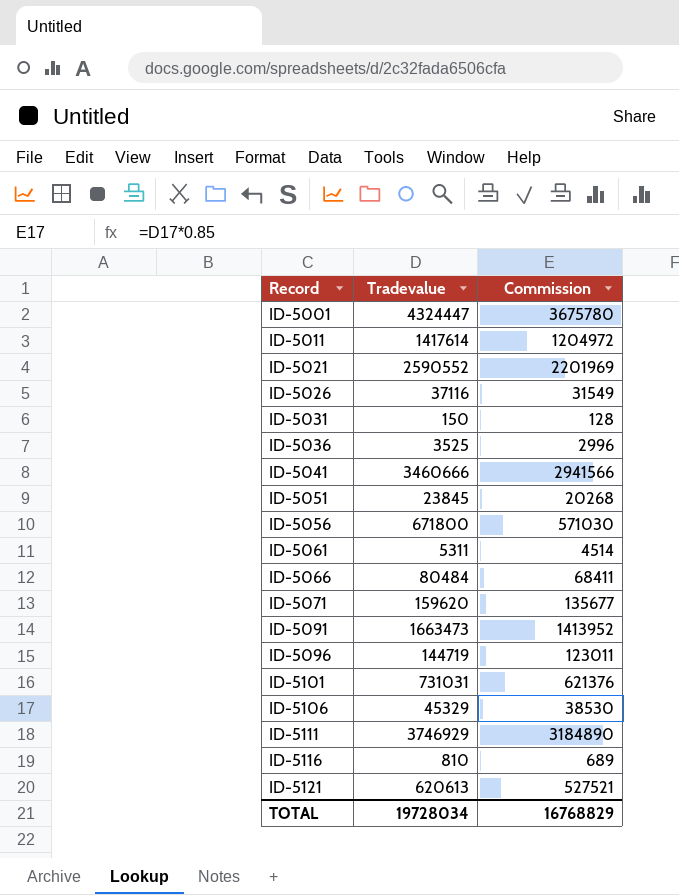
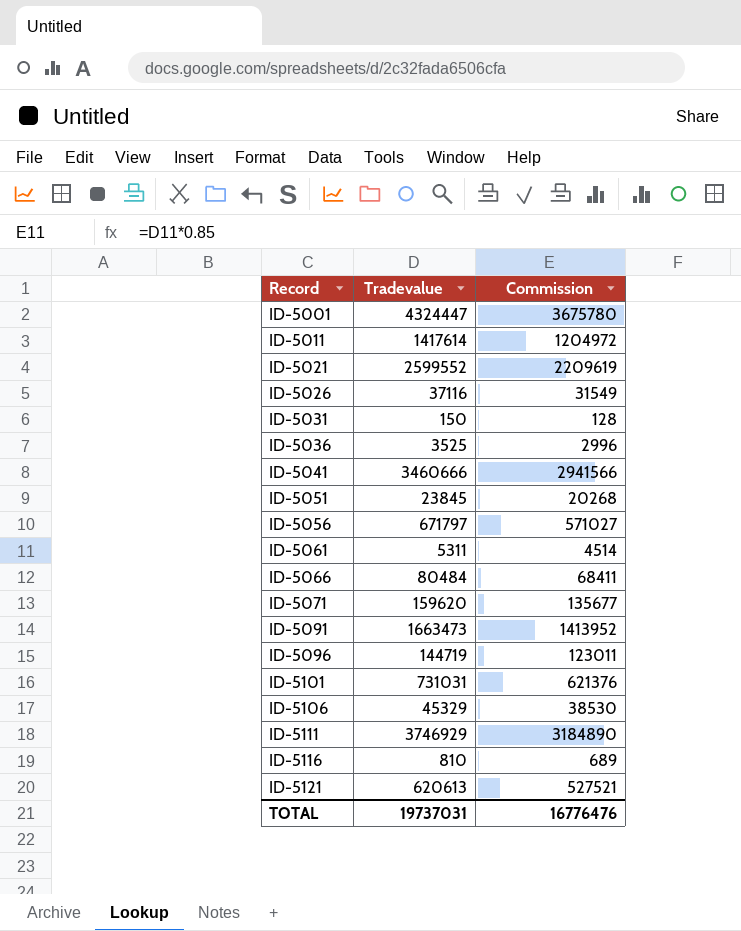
ID-5021 | Tradevalue: 2590552 -> 2599552
ID-5021 | Commission: 2201969 -> 2209619
ID-5056 | Tradevalue: 671800 -> 671797
ID-5056 | Commission: 571030 -> 571027
TOTAL | Tradevalue: 19728034 -> 19737031
TOTAL | Commission: 16768829 -> 16776476

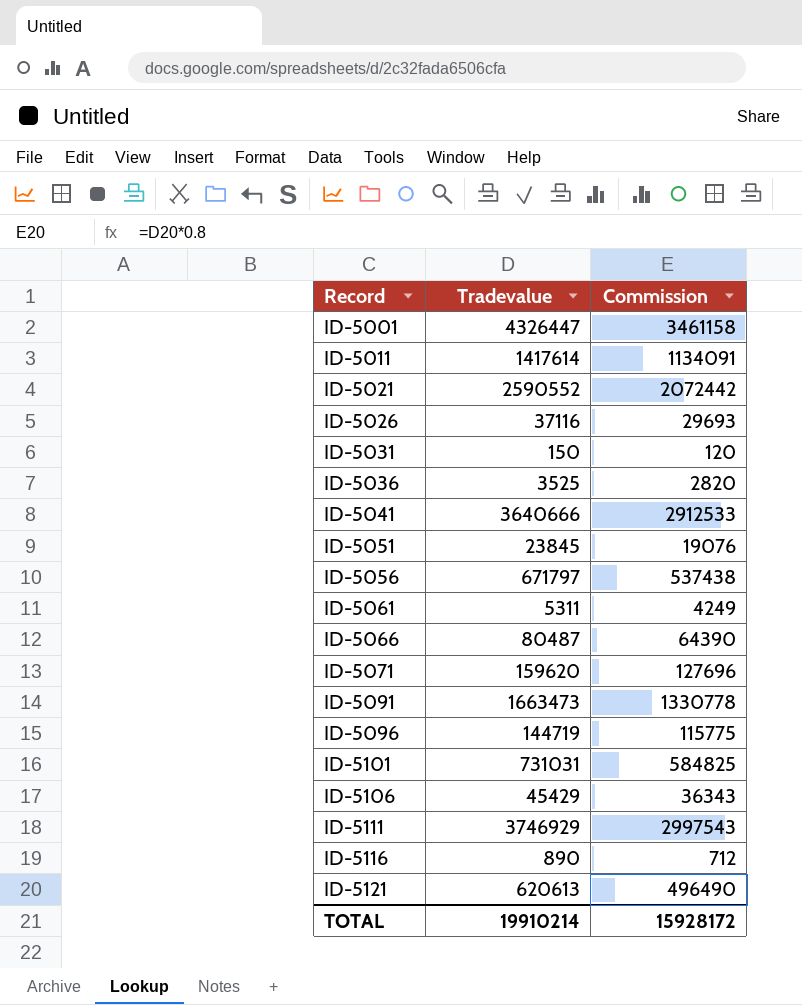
column Commission | formula: [Tradevalue] * 0.85 -> [Tradevalue] * 0.8
ID-5001 | Tradevalue: 4324447 -> 4326447
ID-5021 | Tradevalue: 2599552 -> 2590552
ID-5041 | Tradevalue: 3460666 -> 3640666
ID-5066 | Tradevalue: 80484 -> 80487
ID-5106 | Tradevalue: 45329 -> 45429
ID-5116 | Tradevalue: 810 -> 890
TOTAL | Tradevalue: 19737031 -> 19910214
TOTAL | Commission: 16776476 -> 15928172

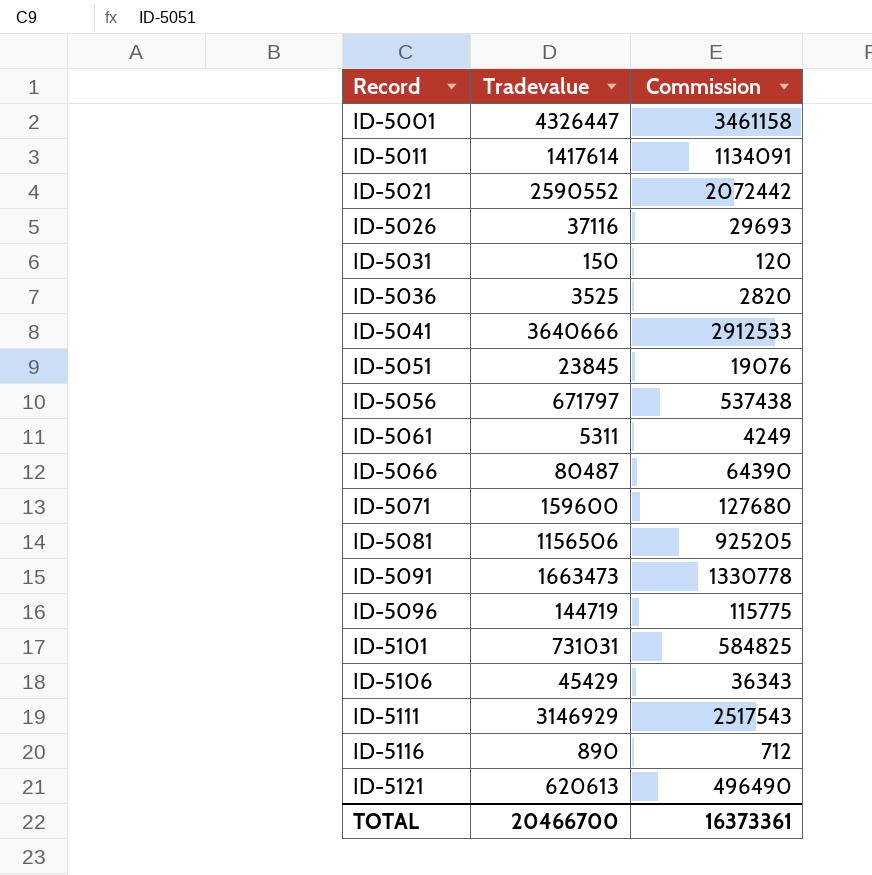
ID-5071 | Tradevalue: 159620 -> 159600
ID-5071 | Commission: 127696 -> 127680
row ID-5081: none -> 1156506 | 925205
ID-5111 | Tradevalue: 3746929 -> 3146929
ID-5111 | Commission: 2997543 -> 2517543
TOTAL | Tradevalue: 19910214 -> 20466700
TOTAL | Commission: 15928172 -> 16373361

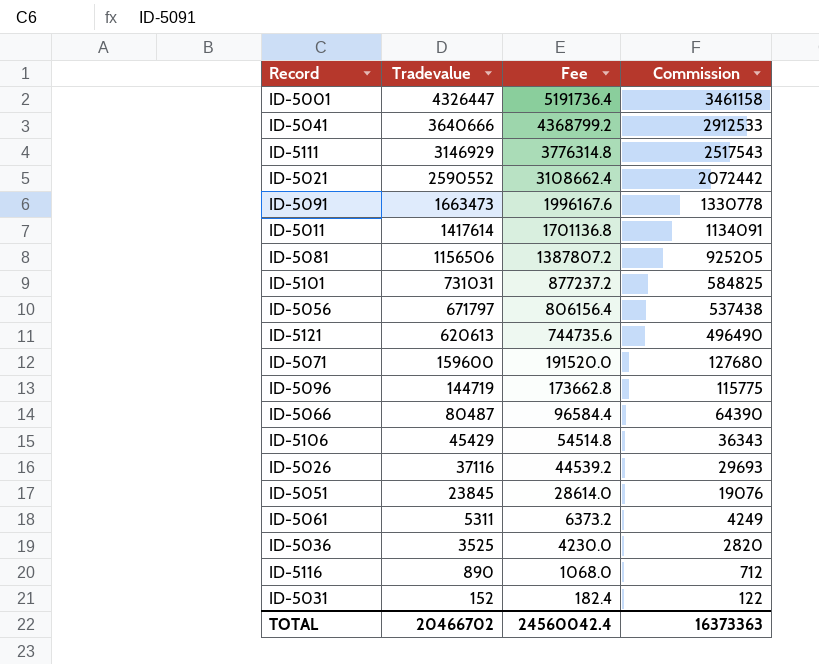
row order: Record ascending -> Tradevalue descending
column Fee | formula: none -> [Tradevalue] * 1.2
ID-5031 | Tradevalue: 150 -> 152
ID-5031 | Commission: 120 -> 122
TOTAL | Tradevalue: 20466700 -> 20466702
TOTAL | Commission: 16373361 -> 16373363

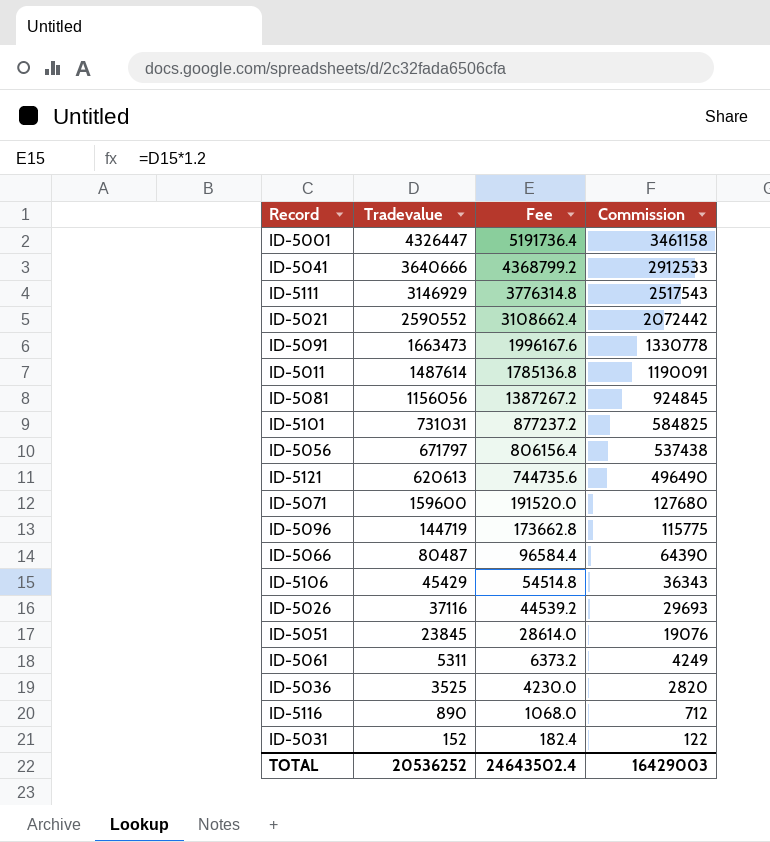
ID-5011 | Tradevalue: 1417614 -> 1487614
ID-5011 | Fee: 1701136.8 -> 1785136.8
ID-5011 | Commission: 1134091 -> 1190091
ID-5081 | Tradevalue: 1156506 -> 1156056
ID-5081 | Fee: 1387807.2 -> 1387267.2
ID-5081 | Commission: 925205 -> 924845
TOTAL | Tradevalue: 20466702 -> 20536252
TOTAL | Fee: 24560042.4 -> 24643502.4
TOTAL | Commission: 16373363 -> 16429003

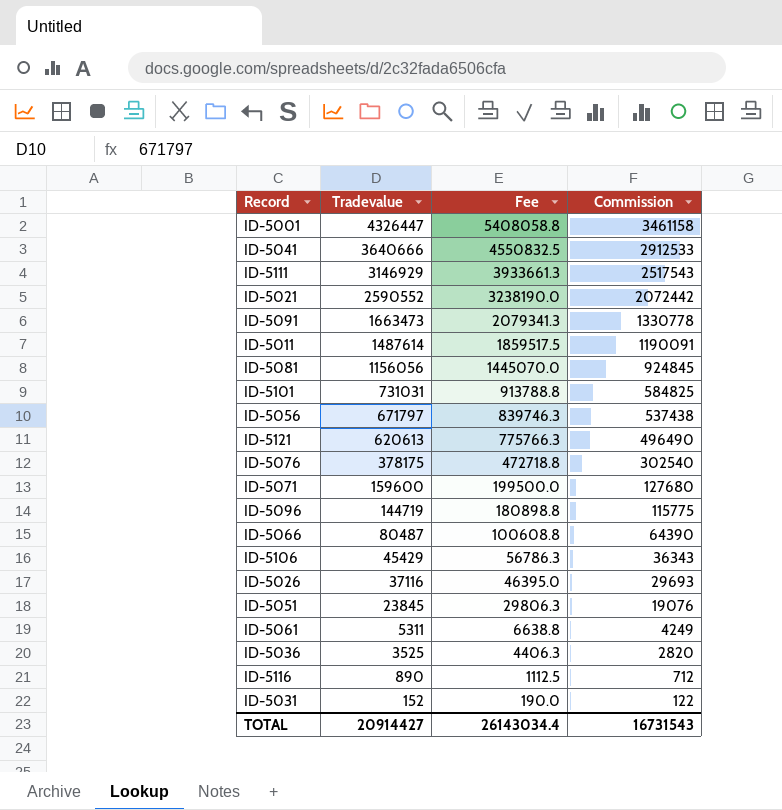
column Fee | formula: [Tradevalue] * 1.2 -> [Tradevalue] * 1.25
row ID-5076: none -> 378175 | 472718.8 | 302540
TOTAL | Tradevalue: 20536252 -> 20914427
TOTAL | Fee: 24643502.4 -> 26143034.4
TOTAL | Commission: 16429003 -> 16731543

